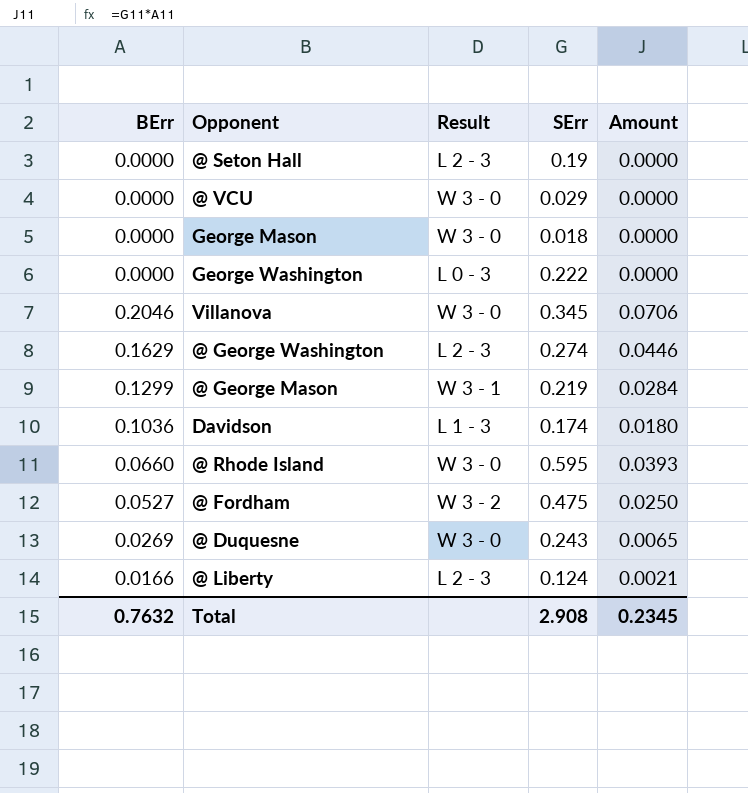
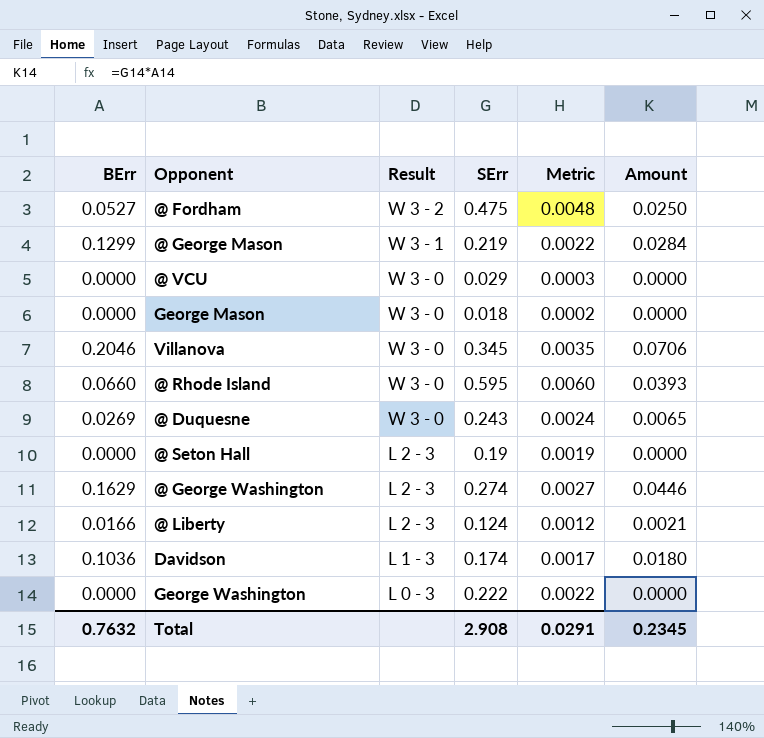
row order: none -> Result descending
column Metric | formula: none -> [SErr] * 0.01

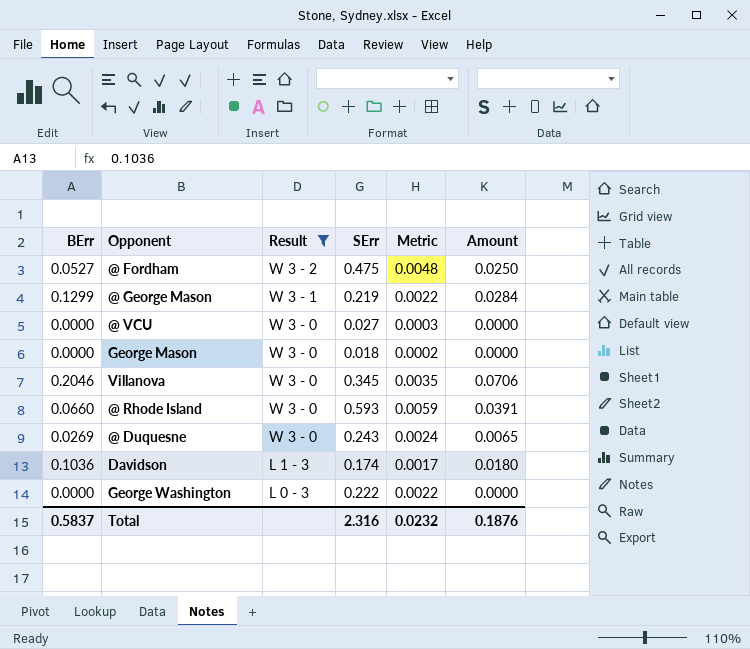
filter: none -> Result != L 2 - 3
@ VCU | SErr: 0.029 -> 0.027
@ Rhode Island | SErr: 0.595 -> 0.593
@ Rhode Island | Metric: 0.0060 -> 0.0059
@ Rhode Island | Amount: 0.0393 -> 0.0391
Total | BErr: 0.7632 -> 0.5837
Total | SErr: 2.908 -> 2.316
Total | Metric: 0.0291 -> 0.0232
Total | Amount: 0.2345 -> 0.1876

